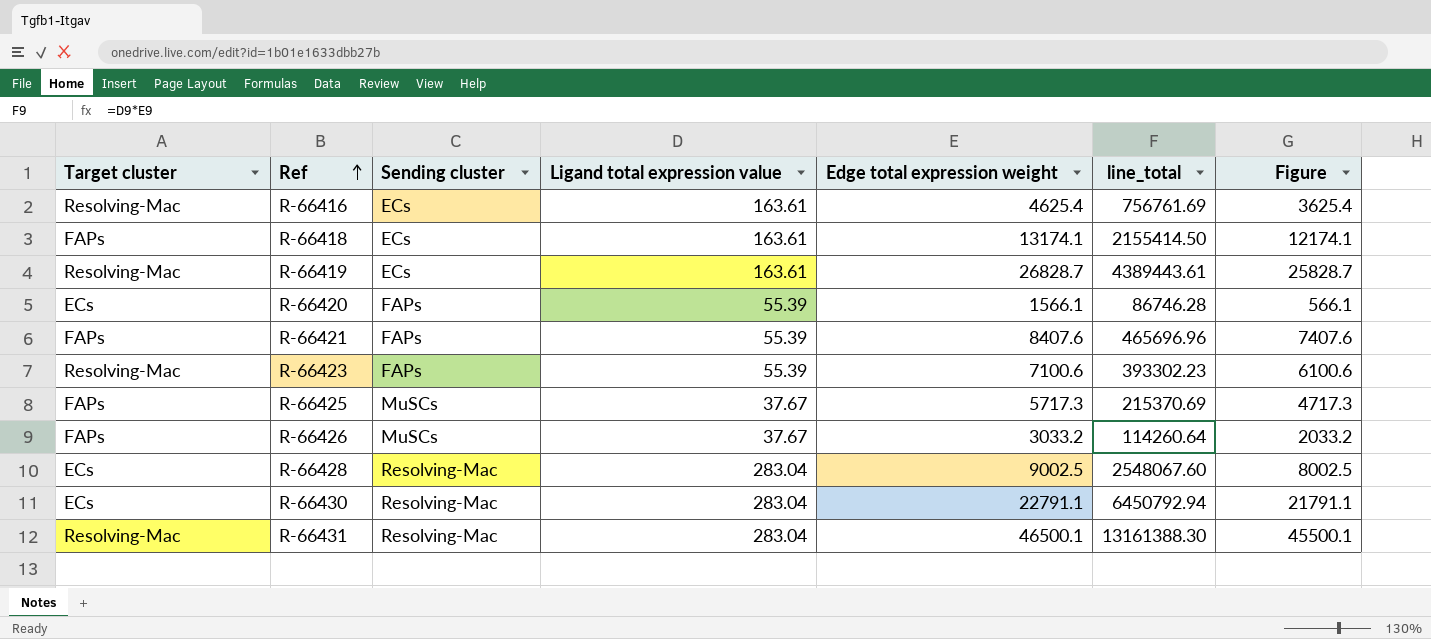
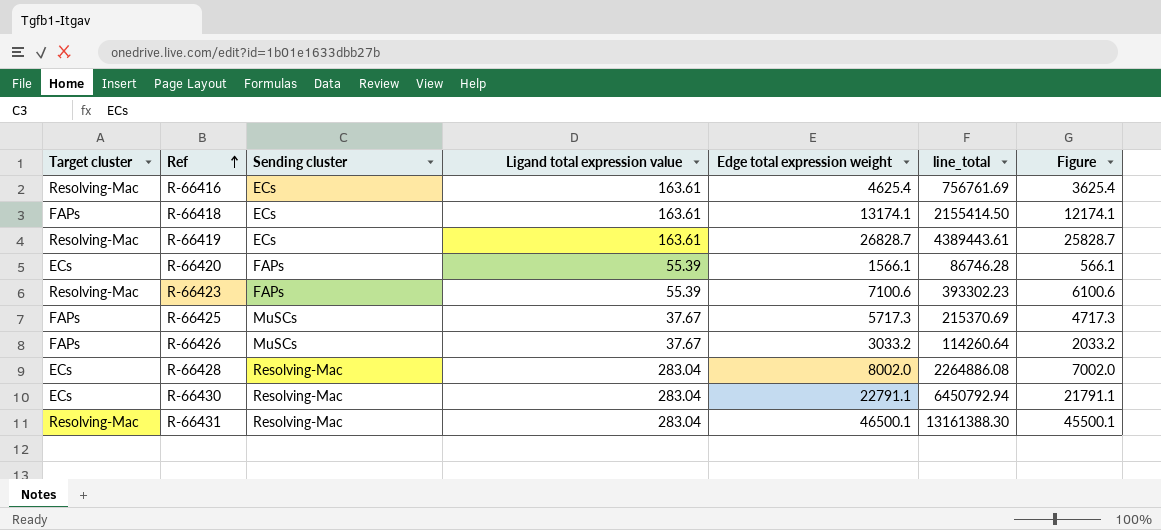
row R-66421: FAPs | FAPs | 55.39 | 8407.6 | 465696.96 | 7407.6 -> none
R-66428 | Edge total expression weight: 9002.5 -> 8002.0
R-66428 | line_total: 2548067.60 -> 2264886.08
R-66428 | Figure: 8002.5 -> 7002.0

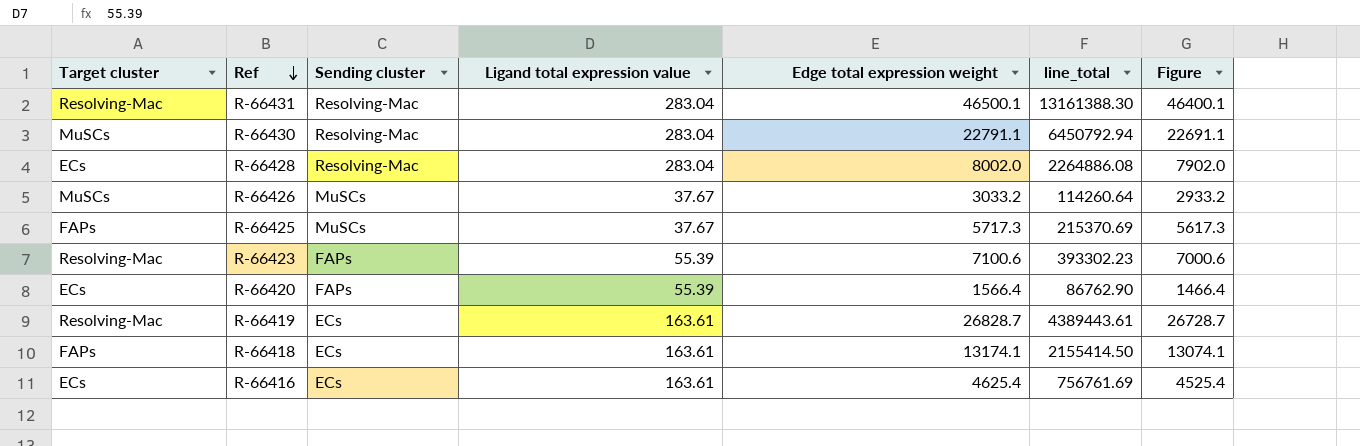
row order: Ref ascending -> Ref descending
column Figure | formula: [Edge total expression weight] - 1000 -> [Edge total expression weight] - 100
R-66430 | Target cluster: ECs -> MuSCs
R-66426 | Target cluster: FAPs -> MuSCs
R-66420 | Edge total expression weight: 1566.1 -> 1566.4
R-66420 | line_total: 86746.28 -> 86762.90
R-66416 | Target cluster: Resolving-Mac -> ECs

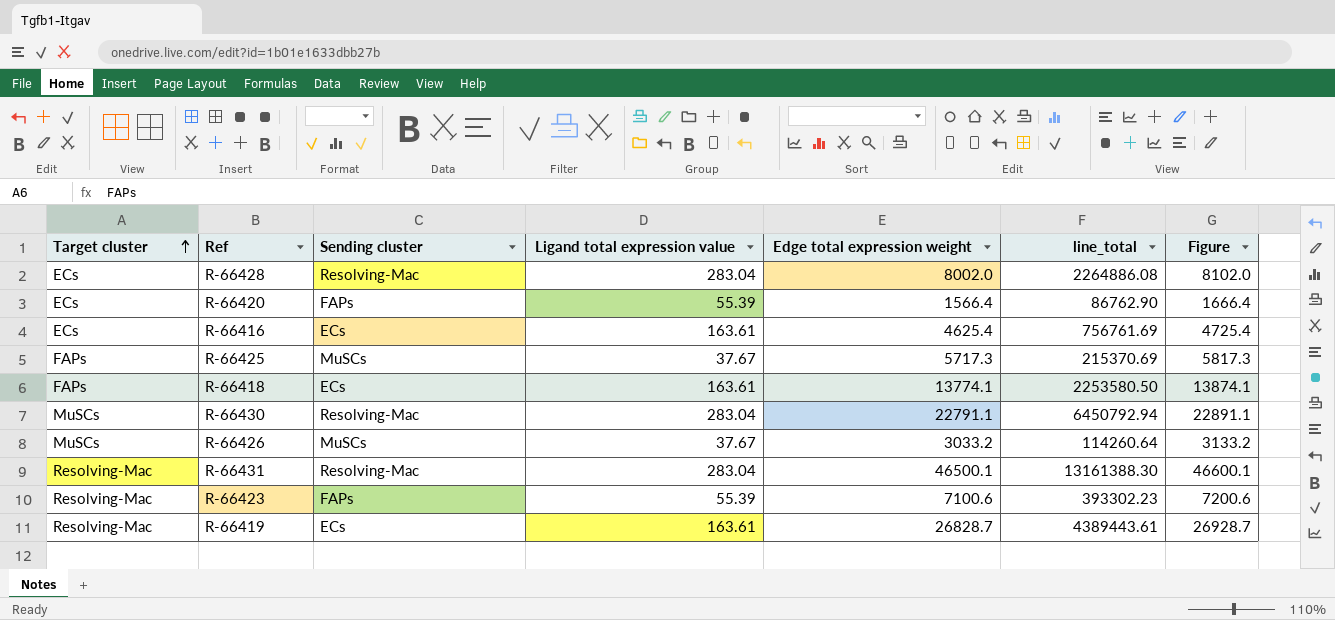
row order: Ref descending -> Target cluster ascending
column Figure | formula: [Edge total expression weight] - 100 -> [Edge total expression weight] + 100
R-66418 | Edge total expression weight: 13174.1 -> 13774.1
R-66418 | line_total: 2155414.50 -> 2253580.50

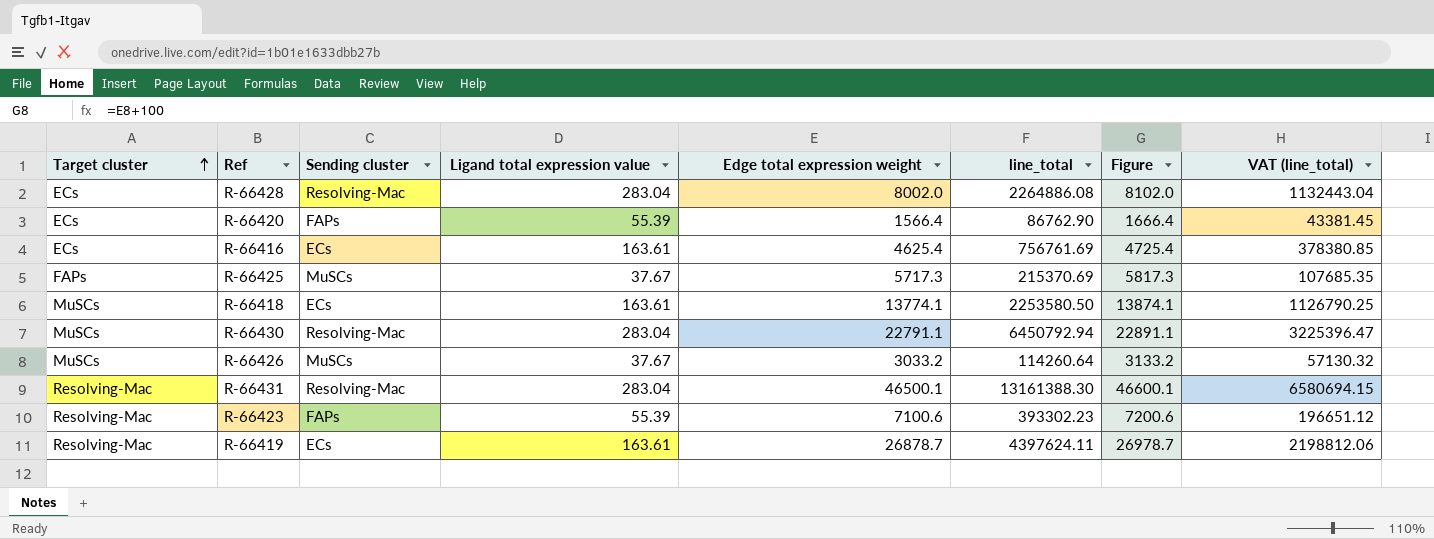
column VAT (line_total) | formula: none -> [line_total] * 0.5
R-66418 | Target cluster: FAPs -> MuSCs
R-66419 | Edge total expression weight: 26828.7 -> 26878.7
R-66419 | line_total: 4389443.61 -> 4397624.11
R-66419 | Figure: 26928.7 -> 26978.7

